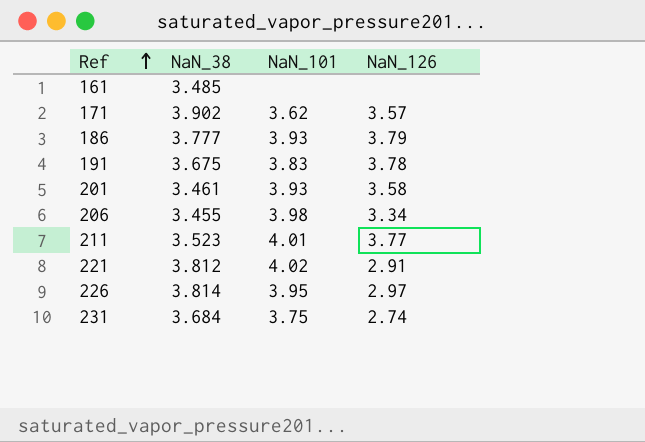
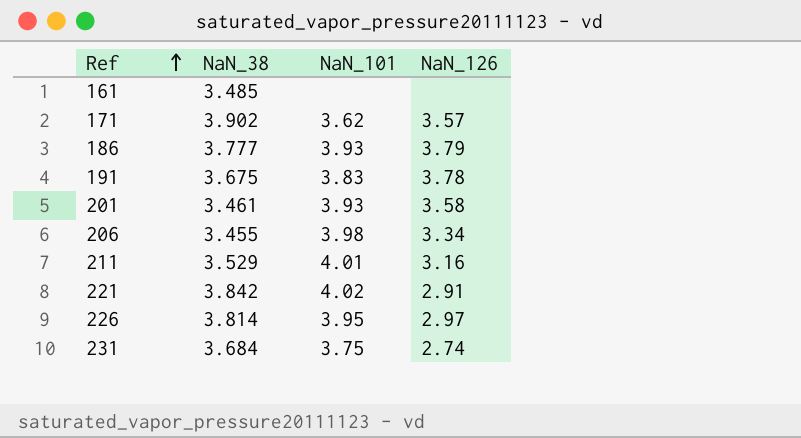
211 | NaN_38: 3.523 -> 3.529
211 | NaN_126: 3.77 -> 3.16
221 | NaN_38: 3.812 -> 3.842

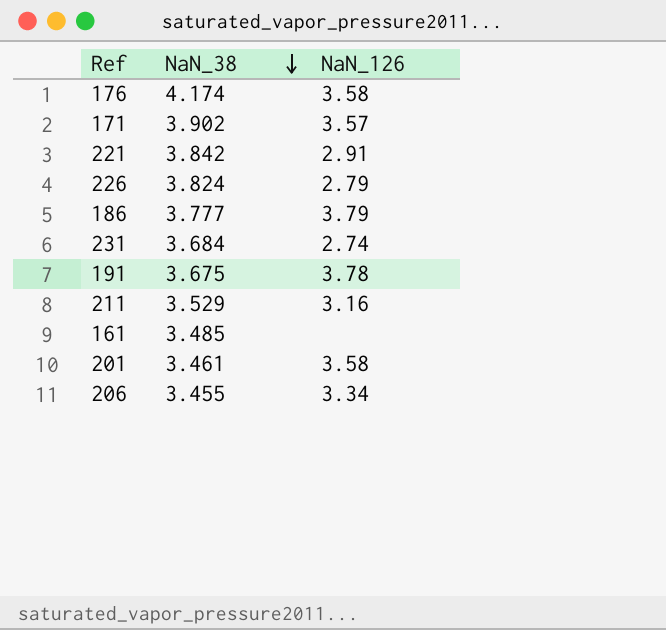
row order: Ref ascending -> NaN_38 descending
column NaN_101 | position: 3 -> none
row 176: none -> 4.174 | 3.58
226 | NaN_38: 3.814 -> 3.824
226 | NaN_126: 2.97 -> 2.79

